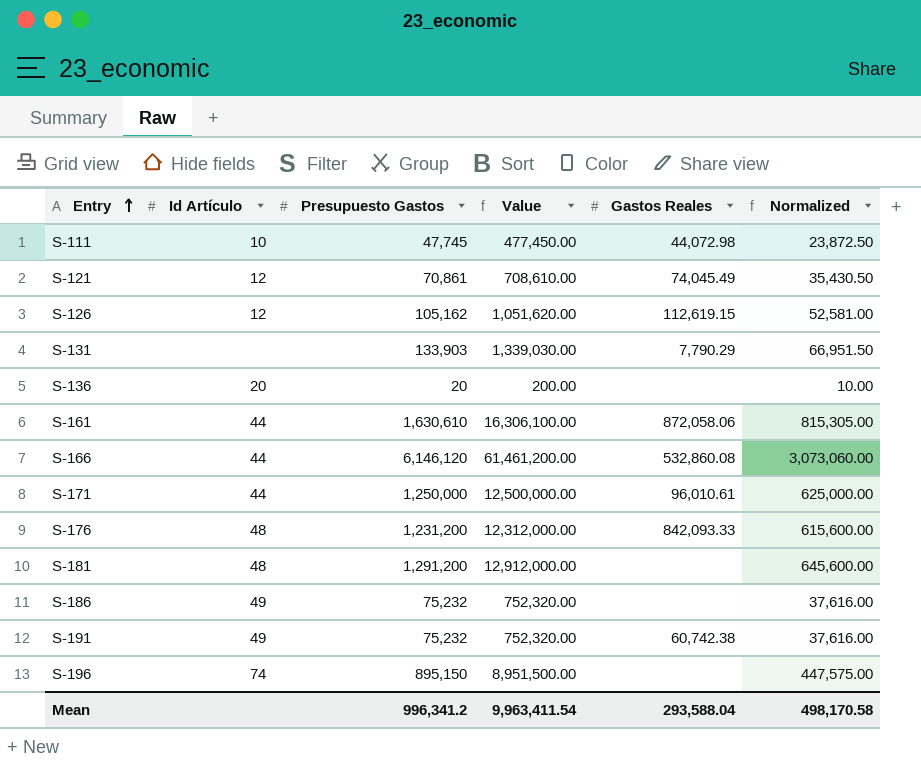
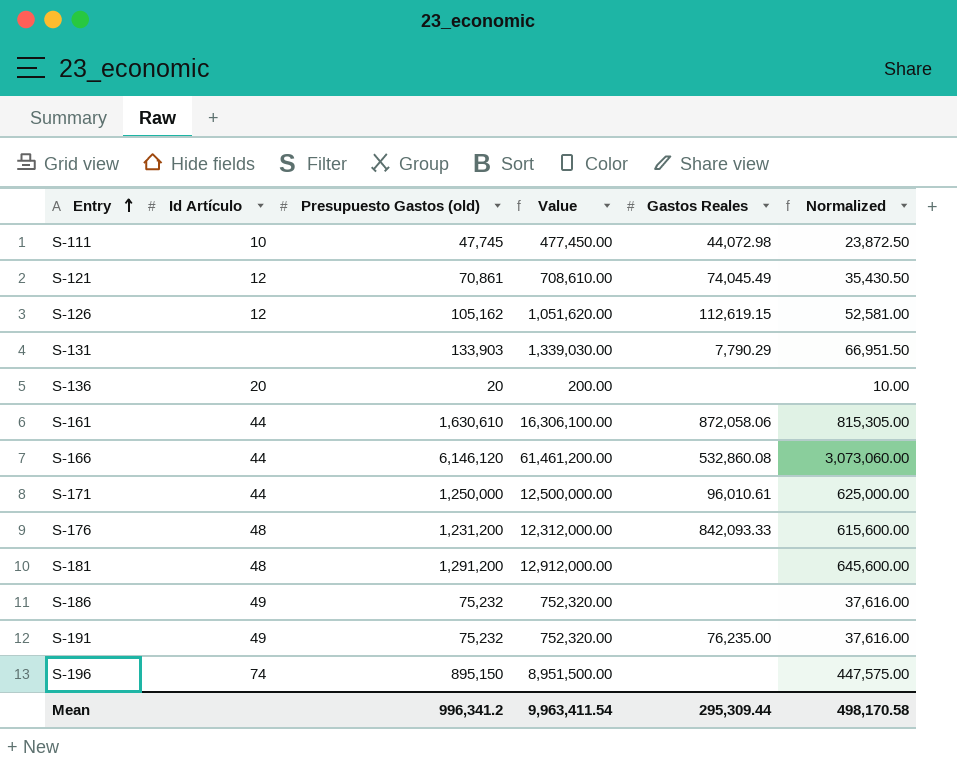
column name: Presupuesto Gastos -> Presupuesto Gastos (old)
S-191 | Gastos Reales: 60,742.38 -> 76,235.00
Mean | Gastos Reales: 293,588.04 -> 295,309.44

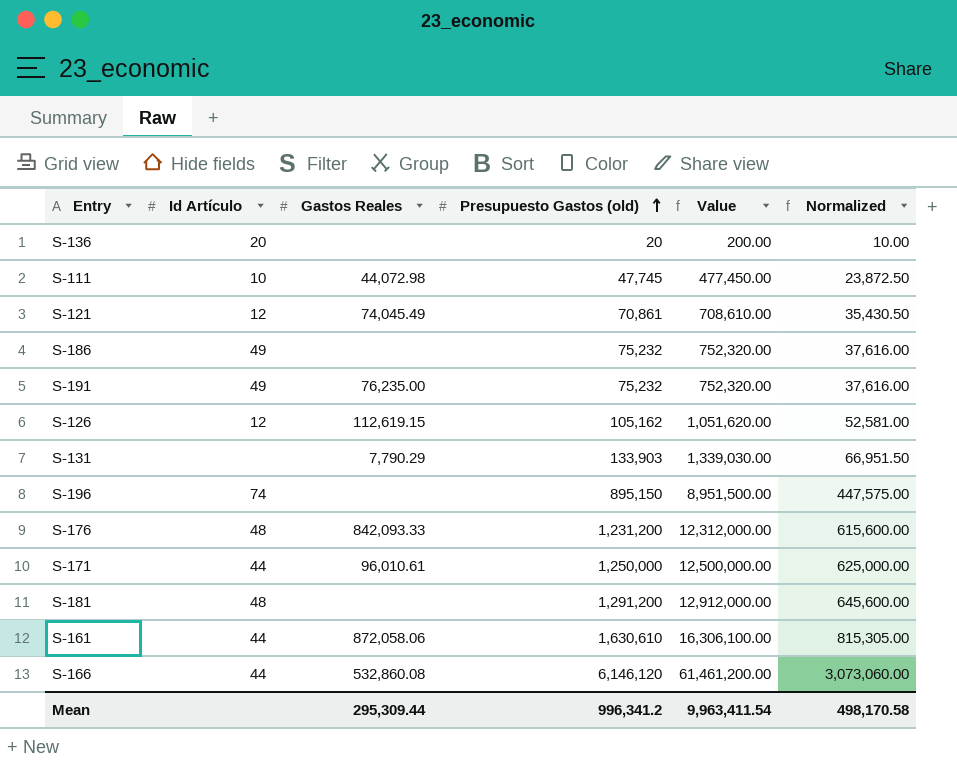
row order: Entry ascending -> Presupuesto Gastos (old) ascending
column Gastos Reales | position: 5 -> 3

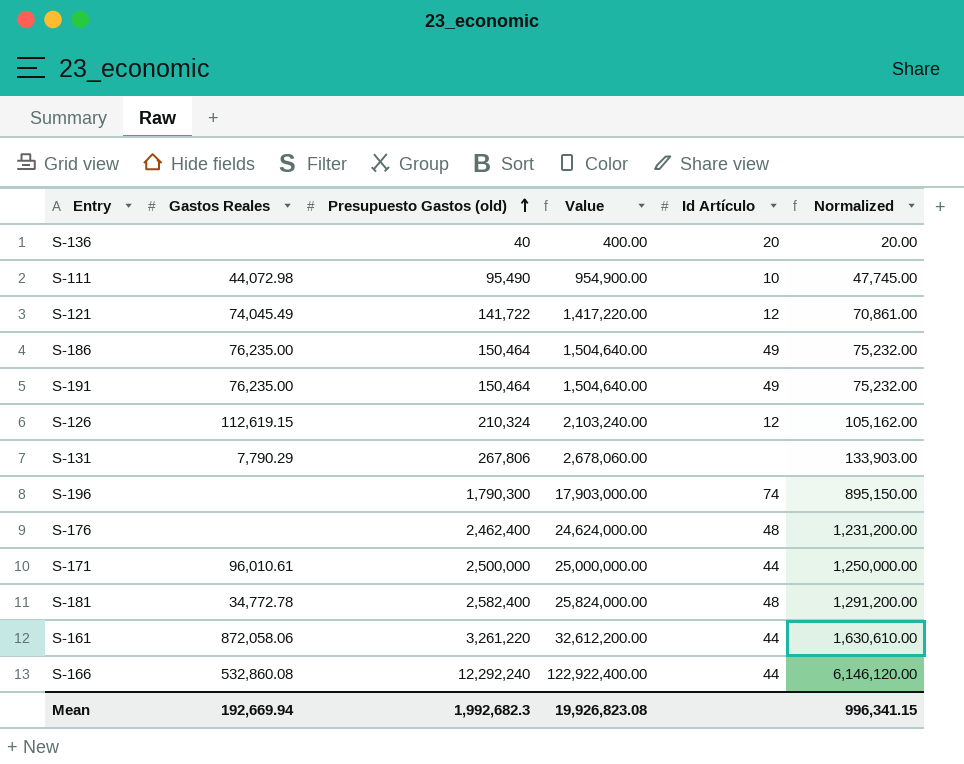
column Id Artículo | position: 2 -> 5
S-136 | Presupuesto Gastos (old): 20 -> 40
S-136 | Value: 200.00 -> 400.00
S-136 | Normalized: 10.00 -> 20.00
S-111 | Presupuesto Gastos (old): 47,745 -> 95,490
S-111 | Value: 477,450.00 -> 954,900.00
S-111 | Normalized: 23,872.50 -> 47,745.00
S-121 | Presupuesto Gastos (old): 70,861 -> 141,722
S-121 | Value: 708,610.00 -> 1,417,220.00
S-121 | Normalized: 35,430.50 -> 70,861.00
S-186 | Gastos Reales: none -> 76,235.00
S-186 | Presupuesto Gastos (old): 75,232 -> 150,464
S-186 | Value: 752,320.00 -> 1,504,640.00
S-186 | Normalized: 37,616.00 -> 75,232.00
S-191 | Presupuesto Gastos (old): 75,232 -> 150,464
S-191 | Value: 752,320.00 -> 1,504,640.00
S-191 | Normalized: 37,616.00 -> 75,232.00
S-126 | Presupuesto Gastos (old): 105,162 -> 210,324
S-126 | Value: 1,051,620.00 -> 2,103,240.00
S-126 | Normalized: 52,581.00 -> 105,162.00
S-131 | Presupuesto Gastos (old): 133,903 -> 267,806
S-131 | Value: 1,339,030.00 -> 2,678,060.00
S-131 | Normalized: 66,951.50 -> 133,903.00
S-196 | Presupuesto Gastos (old): 895,150 -> 1,790,300
S-196 | Value: 8,951,500.00 -> 17,903,000.00
S-196 | Normalized: 447,575.00 -> 895,150.00
S-176 | Gastos Reales: 842,093.33 -> none
S-176 | Presupuesto Gastos (old): 1,231,200 -> 2,462,400
S-176 | Value: 12,312,000.00 -> 24,624,000.00
S-176 | Normalized: 615,600.00 -> 1,231,200.00
S-171 | Presupuesto Gastos (old): 1,250,000 -> 2,500,000
S-171 | Value: 12,500,000.00 -> 25,000,000.00
S-171 | Normalized: 625,000.00 -> 1,250,000.00
S-181 | Gastos Reales: none -> 34,772.78
S-181 | Presupuesto Gastos (old): 1,291,200 -> 2,582,400
S-181 | Value: 12,912,000.00 -> 25,824,000.00
S-181 | Normalized: 645,600.00 -> 1,291,200.00
S-161 | Presupuesto Gastos (old): 1,630,610 -> 3,261,220
S-161 | Value: 16,306,100.00 -> 32,612,200.00
S-161 | Normalized: 815,305.00 -> 1,630,610.00
S-166 | Presupuesto Gastos (old): 6,146,120 -> 12,292,240
S-166 | Value: 61,461,200.00 -> 122,922,400.00
S-166 | Normalized: 3,073,060.00 -> 6,146,120.00
Mean | Gastos Reales: 295,309.44 -> 192,669.94
Mean | Presupuesto Gastos (old): 996,341.2 -> 1,992,682.3
Mean | Value: 9,963,411.54 -> 19,926,823.08
Mean | Normalized: 498,170.58 -> 996,341.15

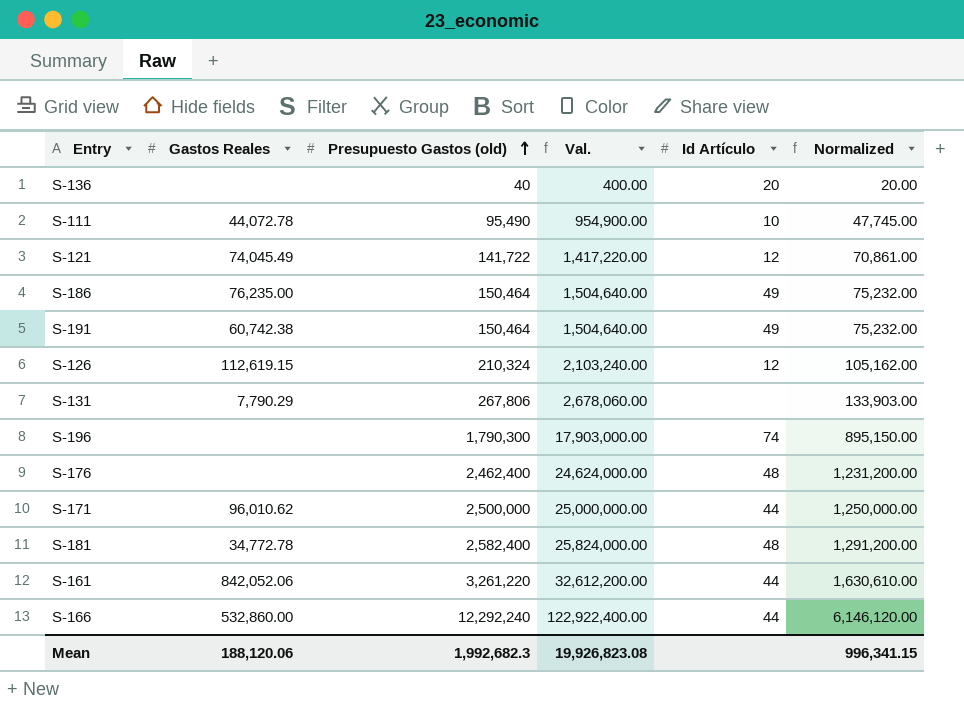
column name: Value -> Val.
S-111 | Gastos Reales: 44,072.98 -> 44,072.78
S-191 | Gastos Reales: 76,235.00 -> 60,742.38
S-171 | Gastos Reales: 96,010.61 -> 96,010.62
S-161 | Gastos Reales: 872,058.06 -> 842,052.06
S-166 | Gastos Reales: 532,860.08 -> 532,860.00
Mean | Gastos Reales: 192,669.94 -> 188,120.06

